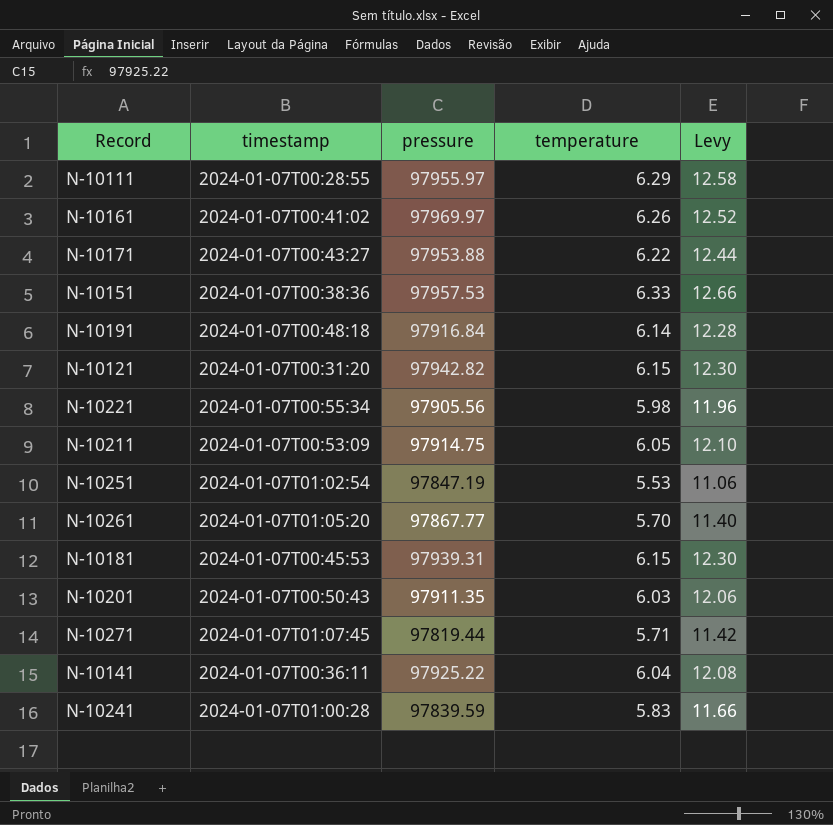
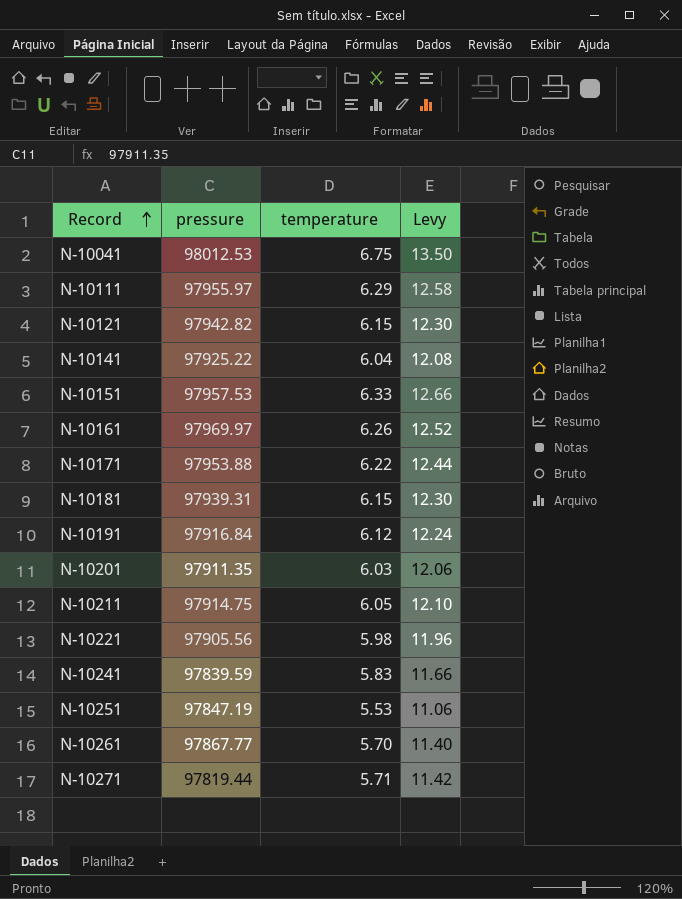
row order: none -> Record ascending
column timestamp | position: 2 -> none
row N-10041: none -> 98012.53 | 6.75 | 13.50
N-10191 | temperature: 6.14 -> 6.12
N-10191 | Levy: 12.28 -> 12.24

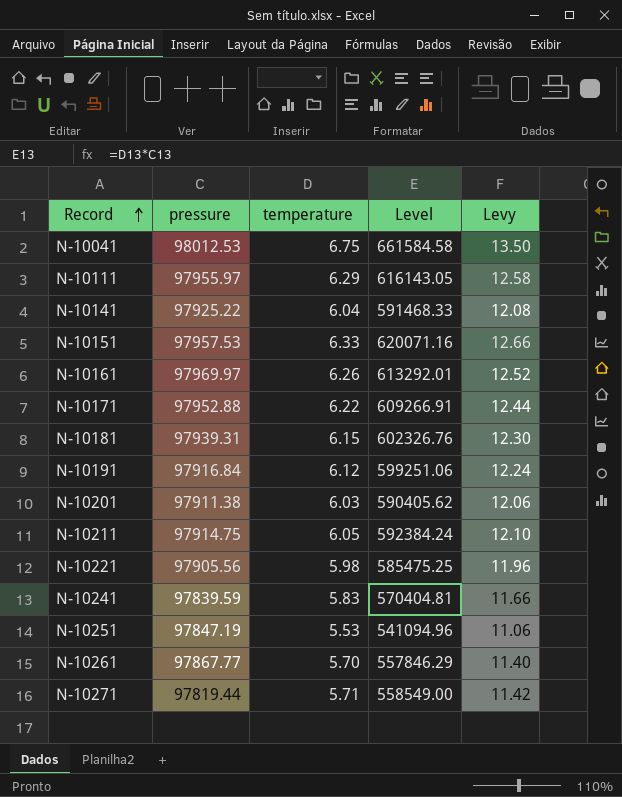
column Level | formula: none -> [pressure] * [temperature]
row N-10121: 97942.82 | 6.15 | 12.30 -> none
N-10171 | pressure: 97953.88 -> 97952.88
N-10201 | pressure: 97911.35 -> 97911.38

